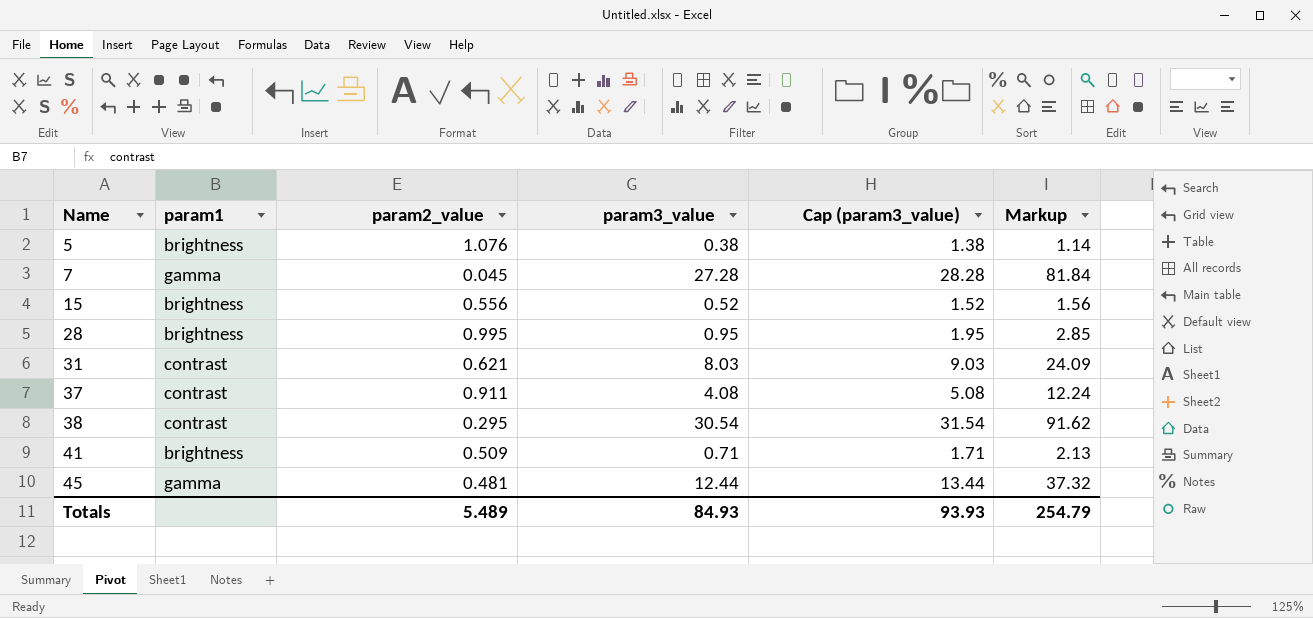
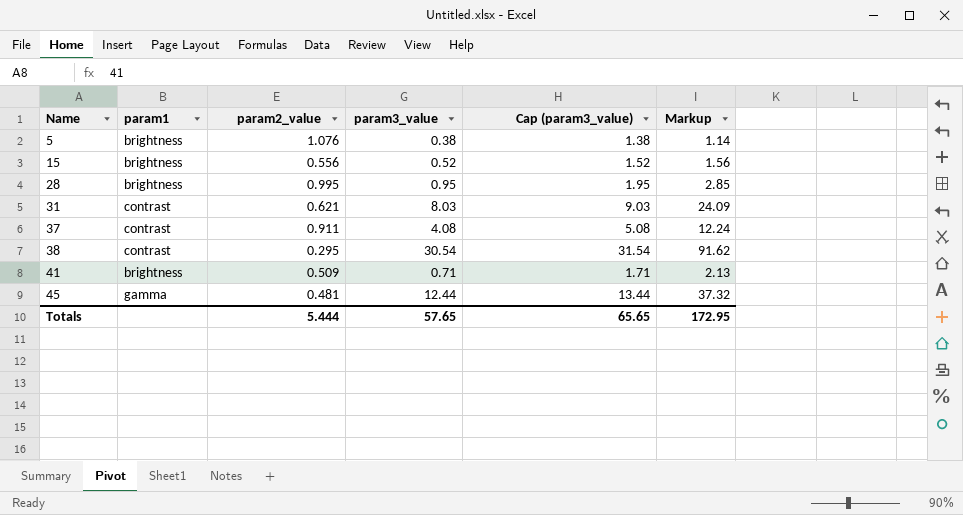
row 7: gamma | 0.045 | 27.28 | 28.28 | 81.84 -> none
Totals | param2_value: 5.489 -> 5.444
Totals | param3_value: 84.93 -> 57.65
Totals | Cap (param3_value): 93.93 -> 65.65
Totals | Markup: 254.79 -> 172.95

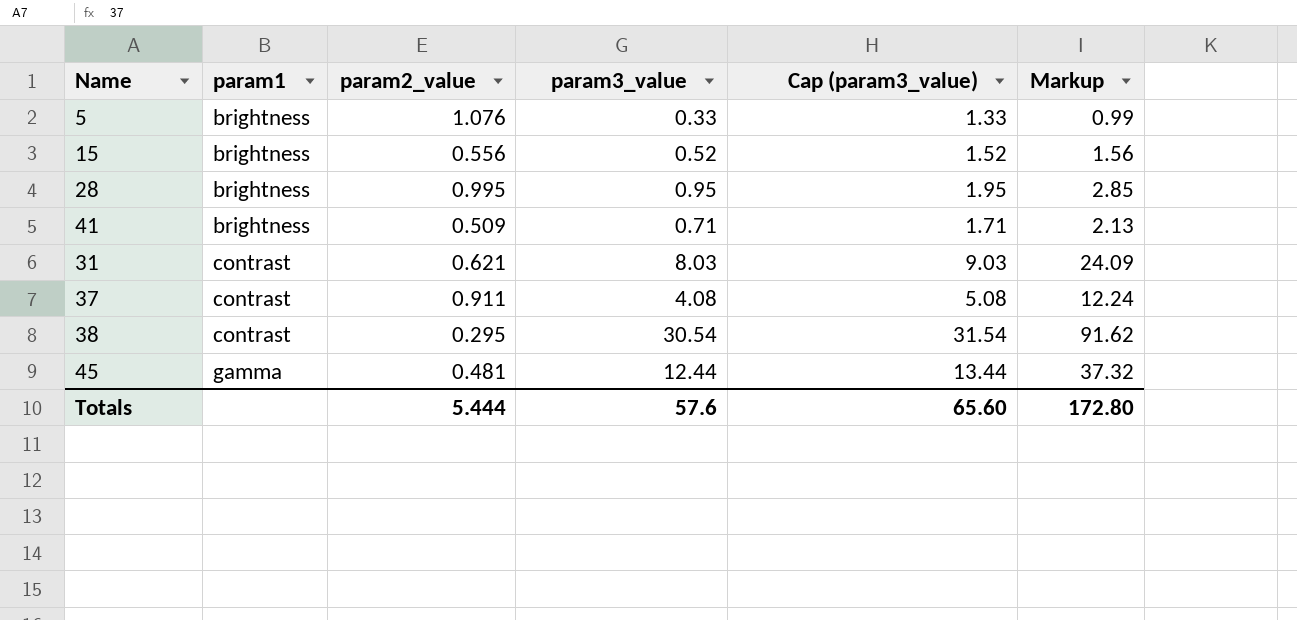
row order: Name ascending -> param1 ascending
5 | param3_value: 0.38 -> 0.33
5 | Cap (param3_value): 1.38 -> 1.33
5 | Markup: 1.14 -> 0.99
Totals | param3_value: 57.65 -> 57.6
Totals | Cap (param3_value): 65.65 -> 65.60
Totals | Markup: 172.95 -> 172.80

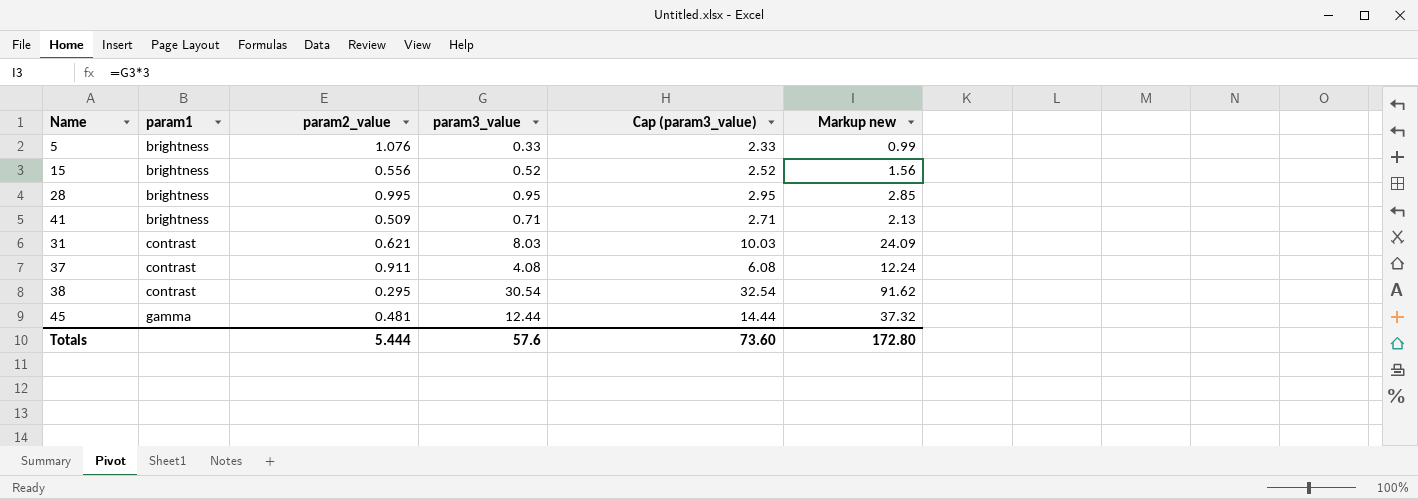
column Cap (param3_value) | formula: [param3_value] + 1 -> [param3_value] + 2
column name: Markup -> Markup new
Totals | Cap (param3_value): 65.60 -> 73.60

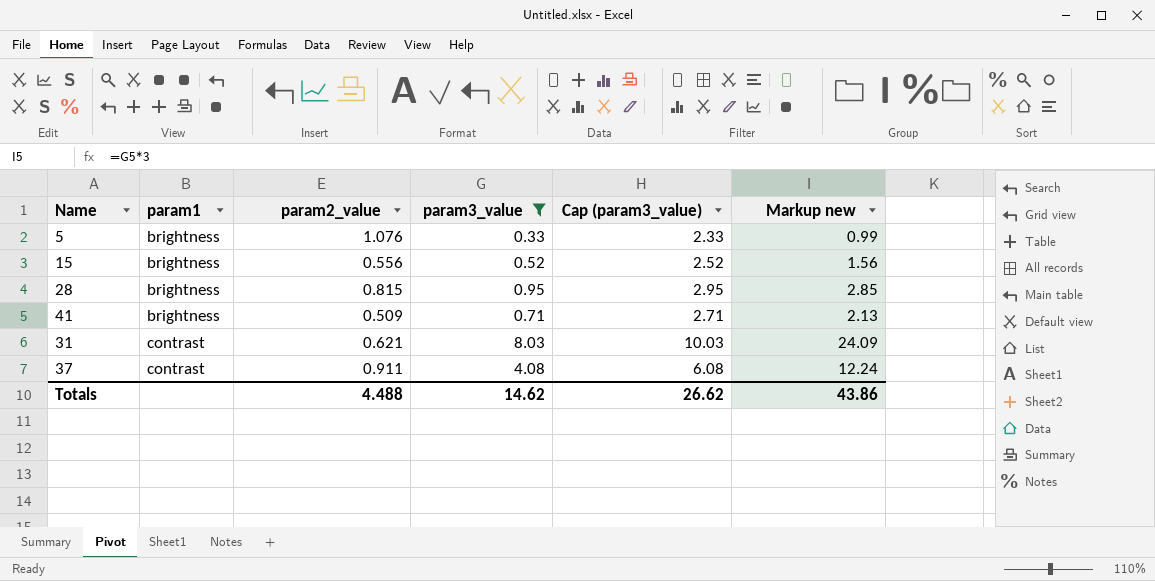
filter: none -> param3_value <= 8.03
28 | param2_value: 0.995 -> 0.815
Totals | param2_value: 5.444 -> 4.488
Totals | param3_value: 57.6 -> 14.62
Totals | Cap (param3_value): 73.60 -> 26.62
Totals | Markup new: 172.80 -> 43.86

